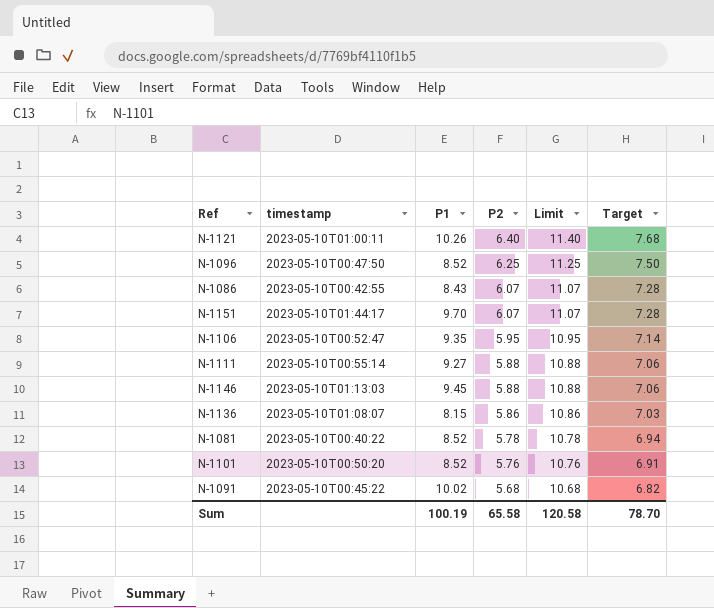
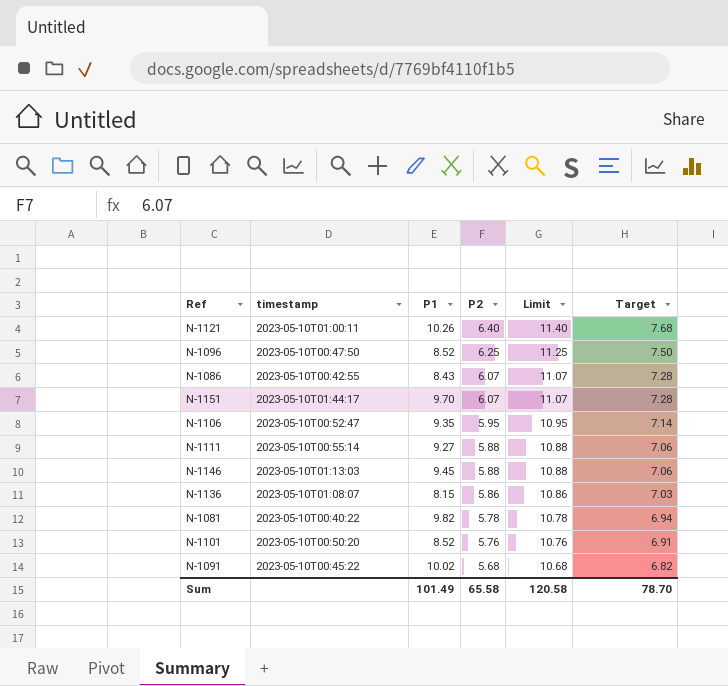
N-1081 | P1: 8.52 -> 9.82
Sum | P1: 100.19 -> 101.49

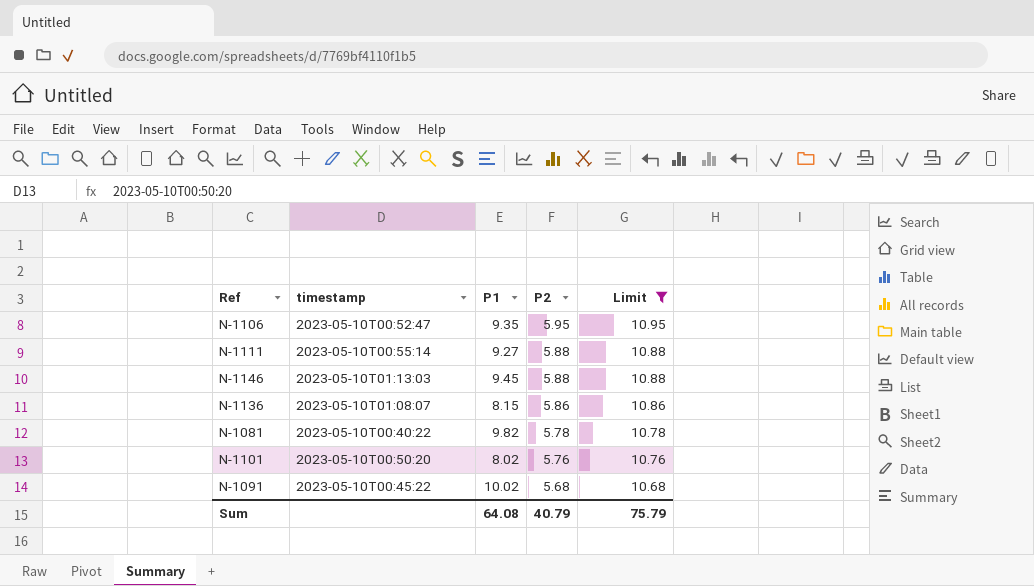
filter: none -> Limit <= 10.95
column Target | formula: [P2] * 1.2 -> none
N-1101 | P1: 8.52 -> 8.02
Sum | P1: 101.49 -> 64.08
Sum | P2: 65.58 -> 40.79
Sum | Limit: 120.58 -> 75.79

